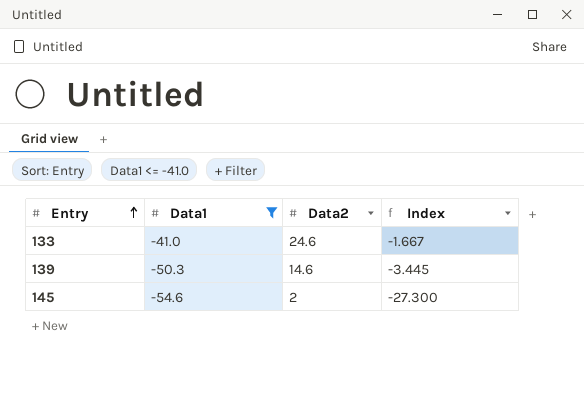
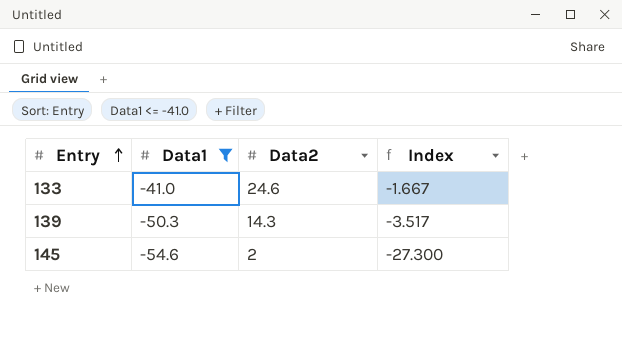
139 | Data2: 14.6 -> 14.3
139 | Index: -3.445 -> -3.517

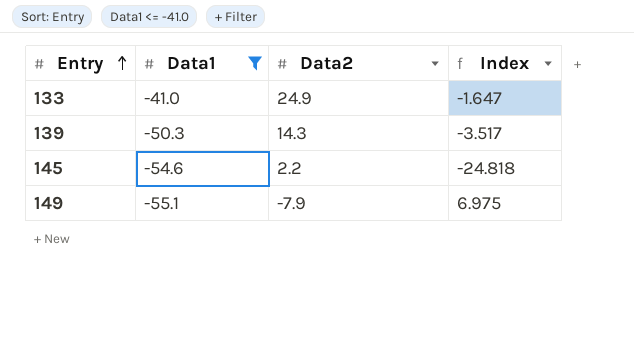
133 | Data2: 24.6 -> 24.9
133 | Index: -1.667 -> -1.647
145 | Data2: 2 -> 2.2
145 | Index: -27.300 -> -24.818
row 149: none -> -55.1 | -7.9 | 6.975

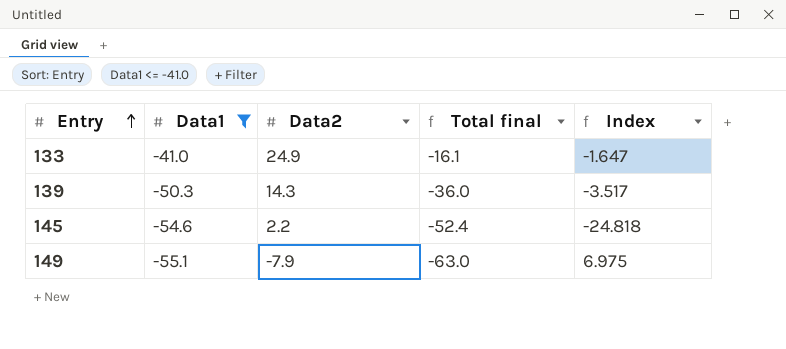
column Total final | formula: none -> [Data1] + [Data2]

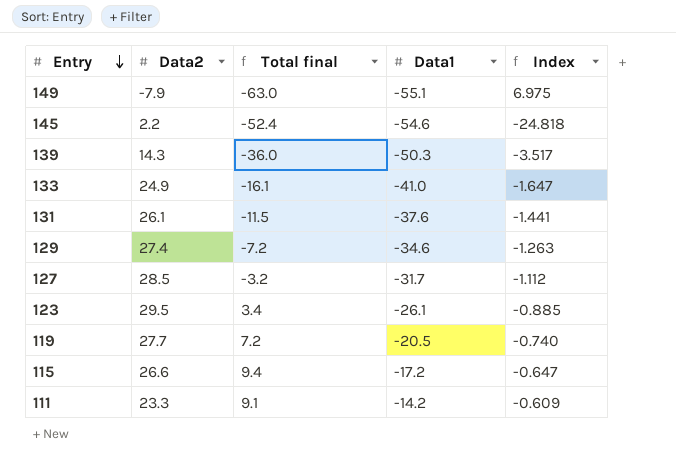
filter: Data1 <= -41.0 -> none
row order: Entry ascending -> Entry descending
column Data1 | position: 2 -> 4

